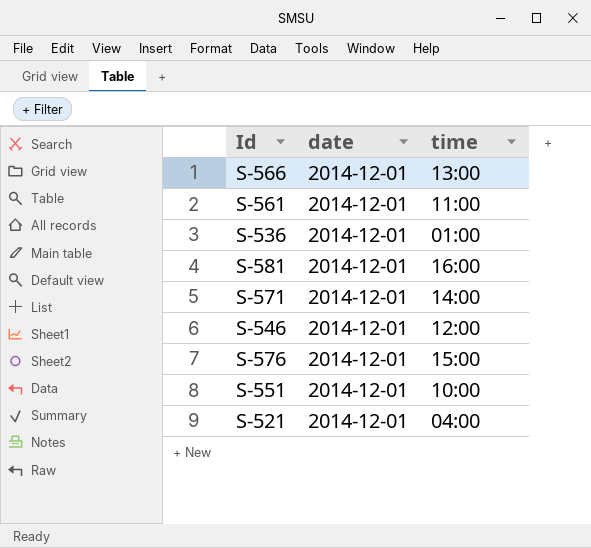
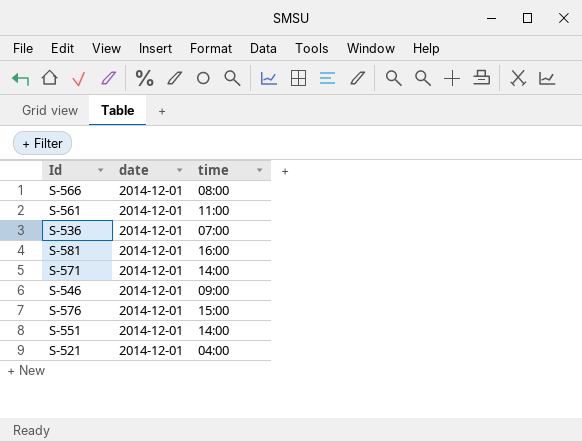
S-566 | time: 13:00 -> 08:00
S-536 | time: 01:00 -> 07:00
S-546 | time: 12:00 -> 09:00
S-551 | time: 10:00 -> 14:00

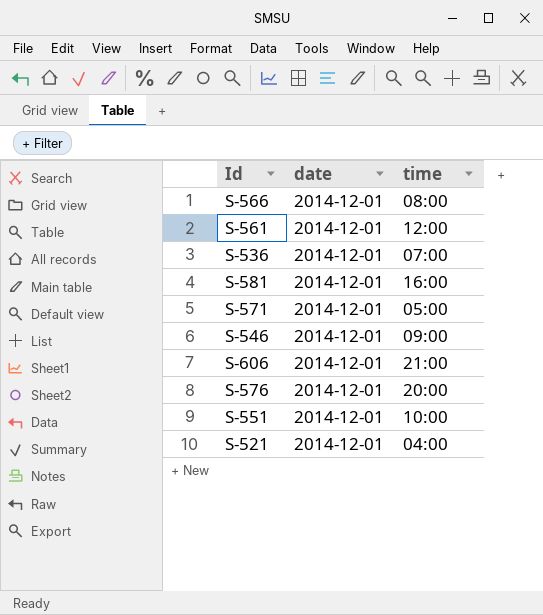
S-561 | time: 11:00 -> 12:00
S-571 | time: 14:00 -> 05:00
row S-606: none -> 2014-12-01 | 21:00
S-576 | time: 15:00 -> 20:00
S-551 | time: 14:00 -> 10:00

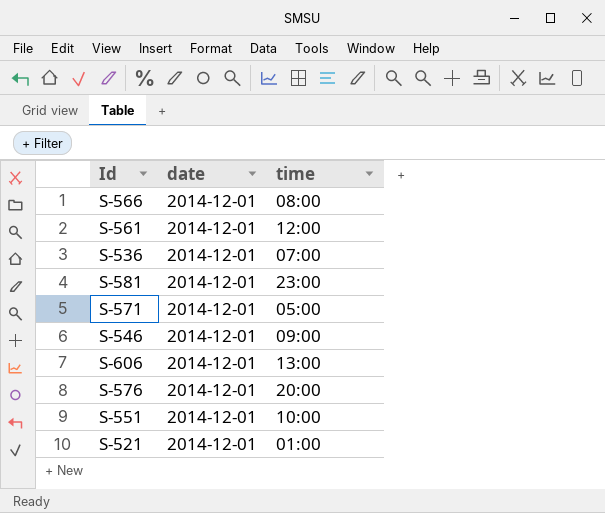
S-581 | time: 16:00 -> 23:00
S-606 | time: 21:00 -> 13:00
S-521 | time: 04:00 -> 01:00

